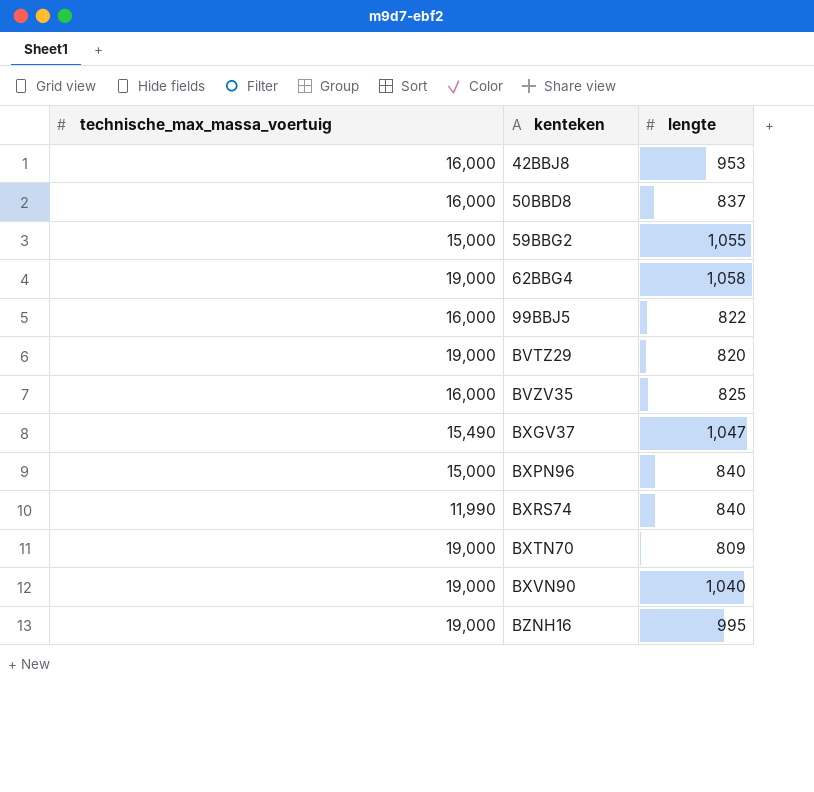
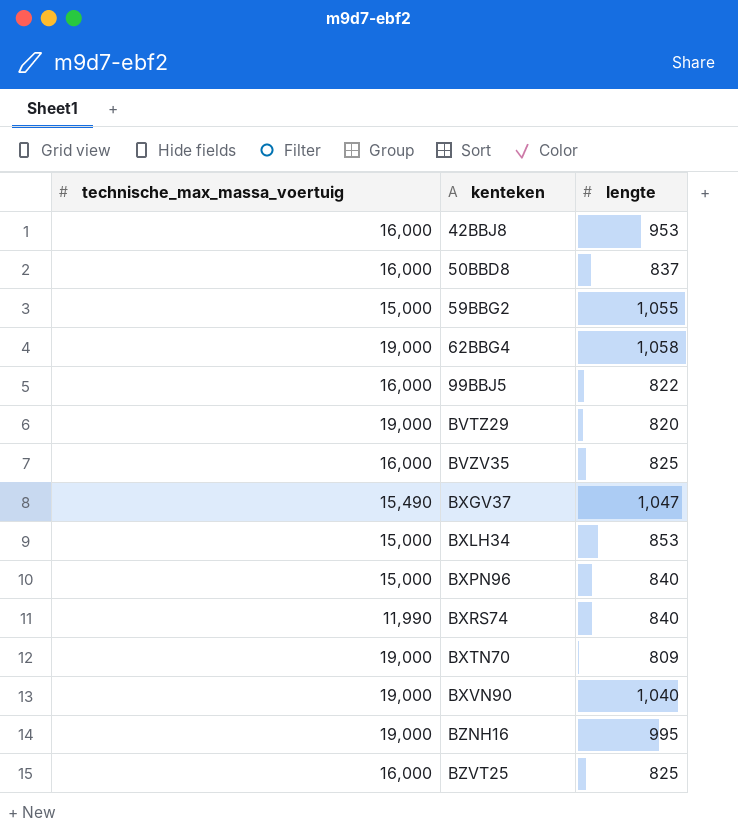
row BXLH34: none -> 15,000 | 853
row BZVT25: none -> 16,000 | 825

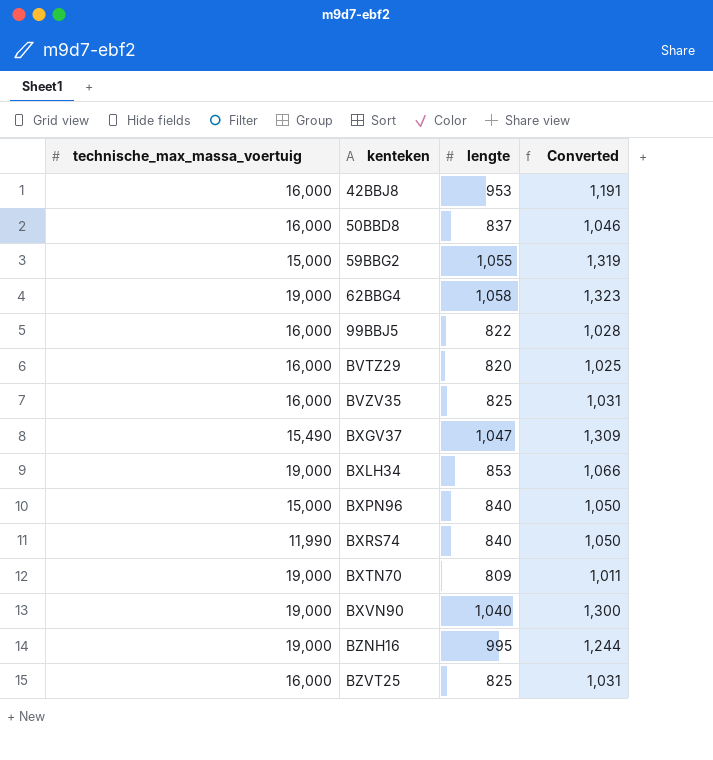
column Converted | formula: none -> [lengte] * 1.25
BVTZ29 | technische_max_massa_voertuig: 19,000 -> 16,000
BXLH34 | technische_max_massa_voertuig: 15,000 -> 19,000

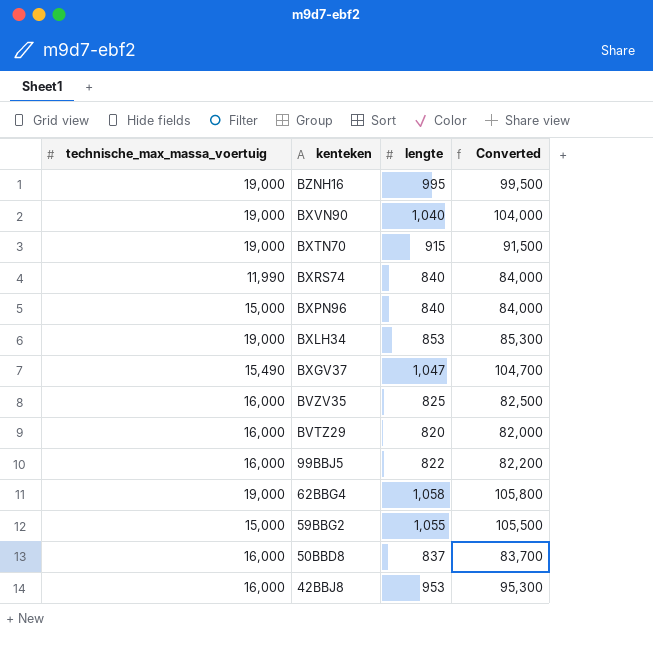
row order: kenteken ascending -> kenteken descending
column Converted | formula: [lengte] * 1.25 -> [lengte] * 100
row BZVT25: 16,000 | 825 | 1,031 -> none
BXTN70 | lengte: 809 -> 915

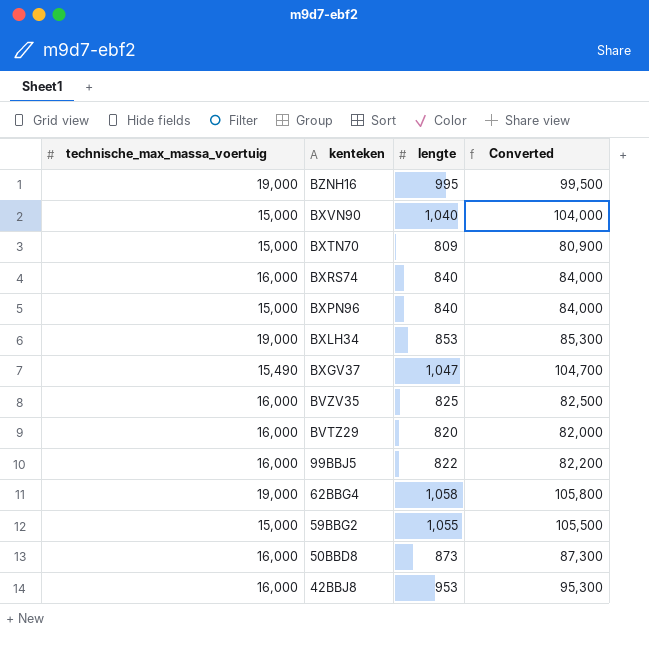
BXVN90 | technische_max_massa_voertuig: 19,000 -> 15,000
BXTN70 | technische_max_massa_voertuig: 19,000 -> 15,000
BXTN70 | lengte: 915 -> 809
BXTN70 | Converted: 91,500 -> 80,900
BXRS74 | technische_max_massa_voertuig: 11,990 -> 16,000
50BBD8 | lengte: 837 -> 873
50BBD8 | Converted: 83,700 -> 87,300

